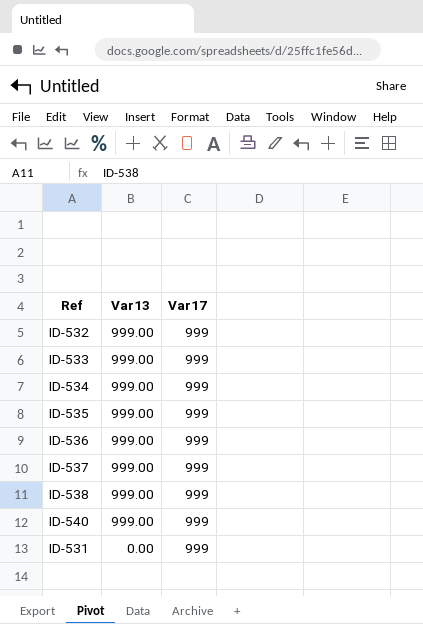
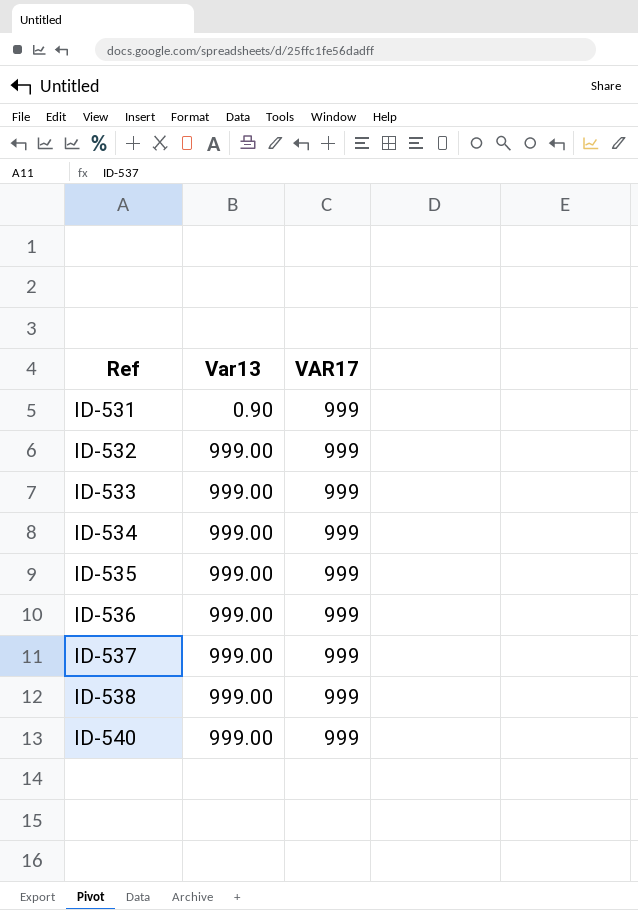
row order: Var13 descending -> Ref ascending
column name: Var17 -> VAR17
ID-531 | Var13: 0.00 -> 0.90

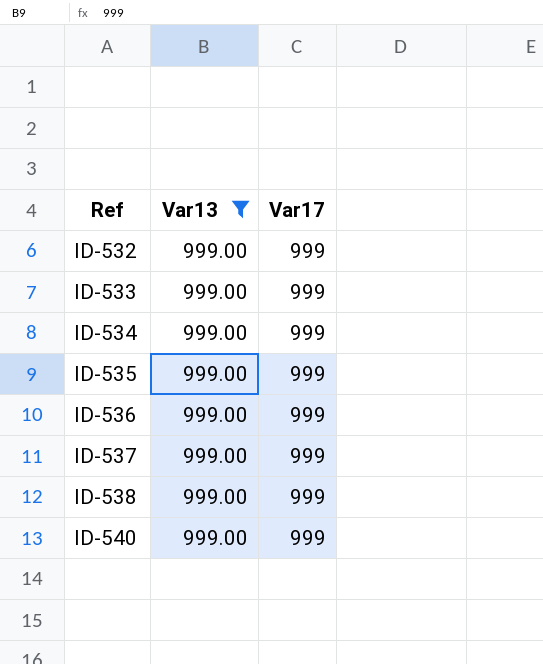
filter: none -> Var13 = 999.00
column name: VAR17 -> Var17

